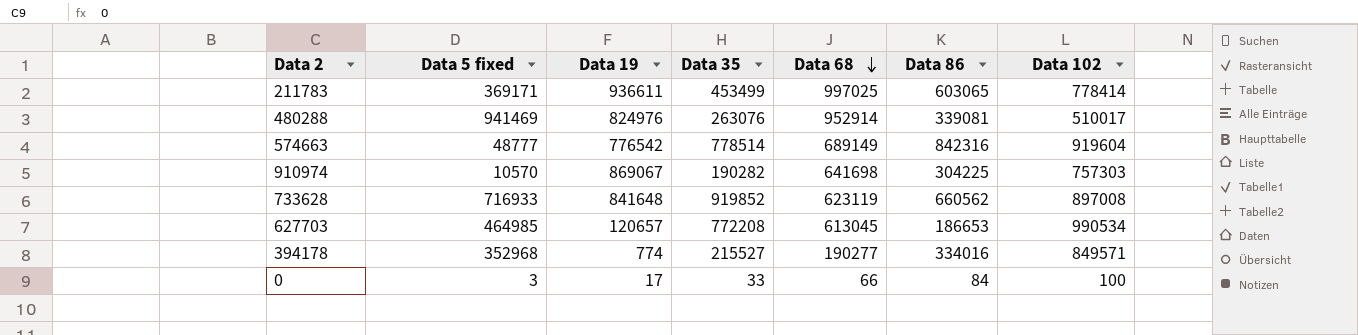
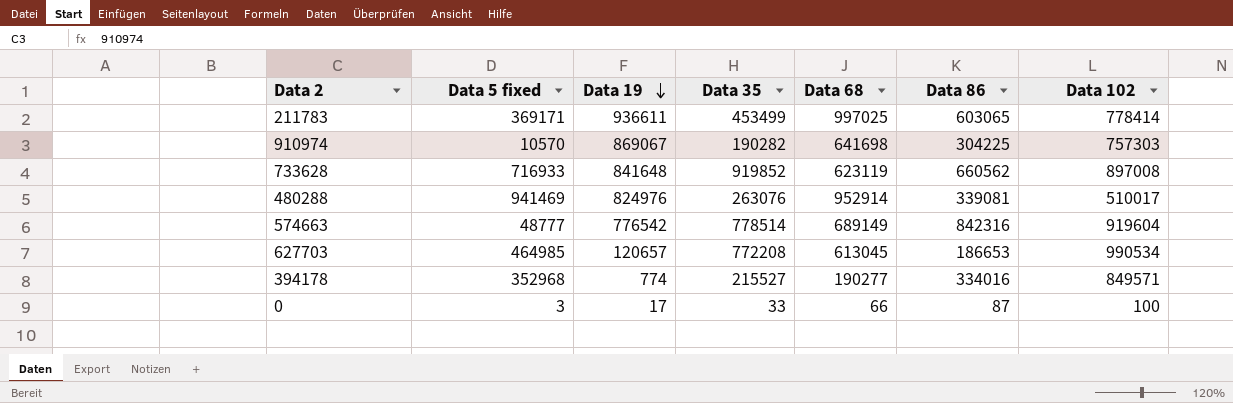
row order: Data 68 descending -> Data 19 descending
0 | Data 86: 84 -> 87

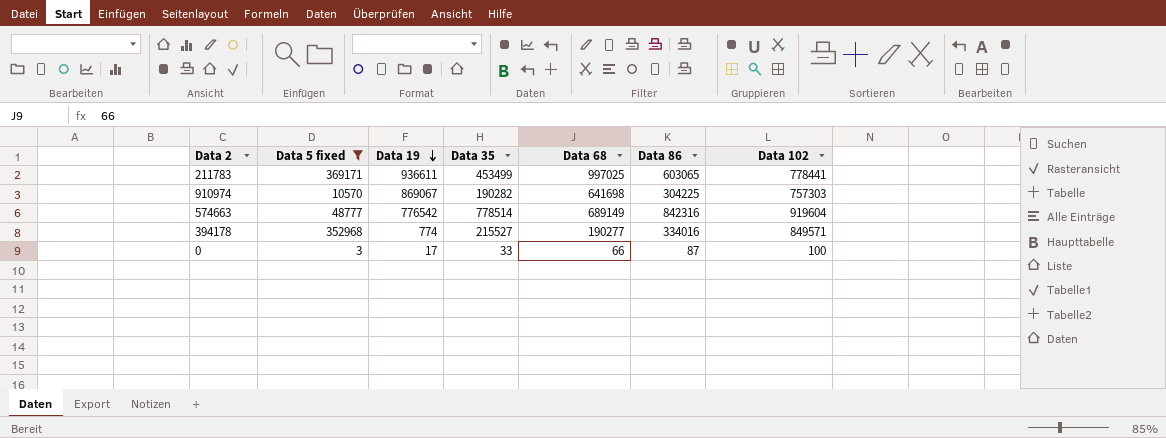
filter: none -> Data 5 fixed <= 369171
211783 | Data 102: 778414 -> 778441

